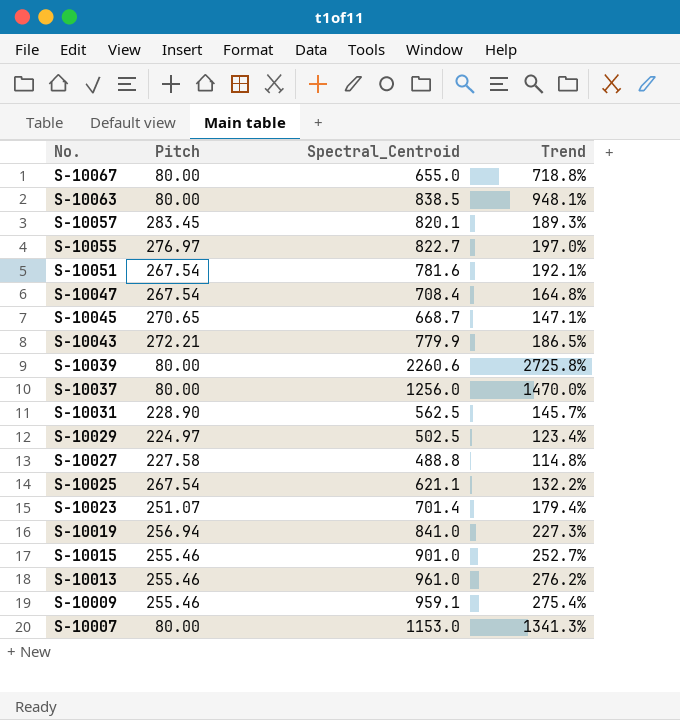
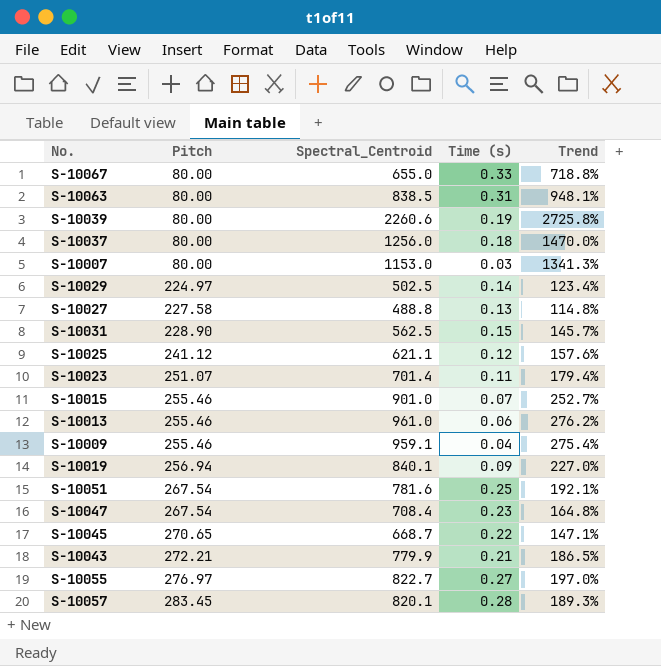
row order: No. descending -> Pitch ascending
column Time (s) | position: none -> 4
S-10025 | Pitch: 267.54 -> 241.12
S-10025 | Trend: 132.2% -> 157.6%
S-10019 | Spectral_Centroid: 841.0 -> 840.1
S-10019 | Trend: 227.3% -> 227.0%

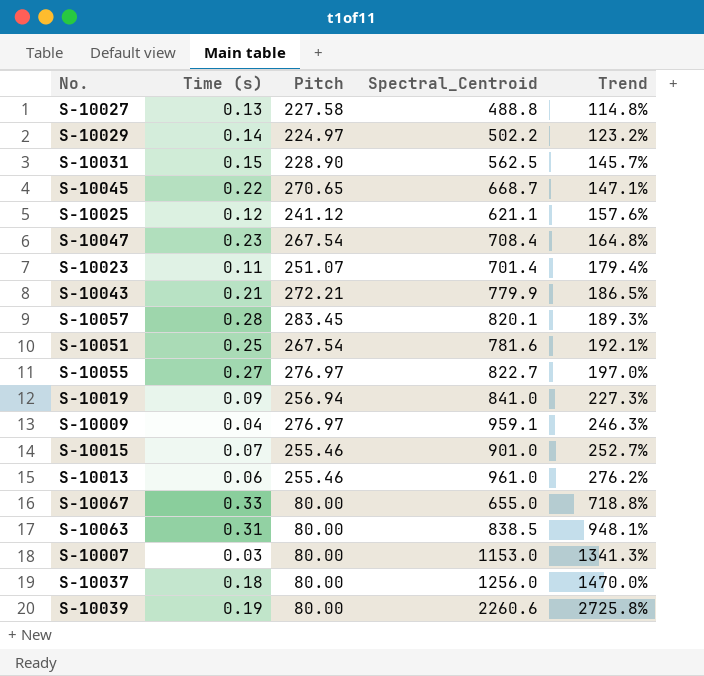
row order: Pitch ascending -> Trend ascending
column Time (s) | position: 4 -> 2
S-10029 | Spectral_Centroid: 502.5 -> 502.2
S-10029 | Trend: 123.4% -> 123.2%
S-10019 | Spectral_Centroid: 840.1 -> 841.0
S-10019 | Trend: 227.0% -> 227.3%
S-10009 | Pitch: 255.46 -> 276.97
S-10009 | Trend: 275.4% -> 246.3%

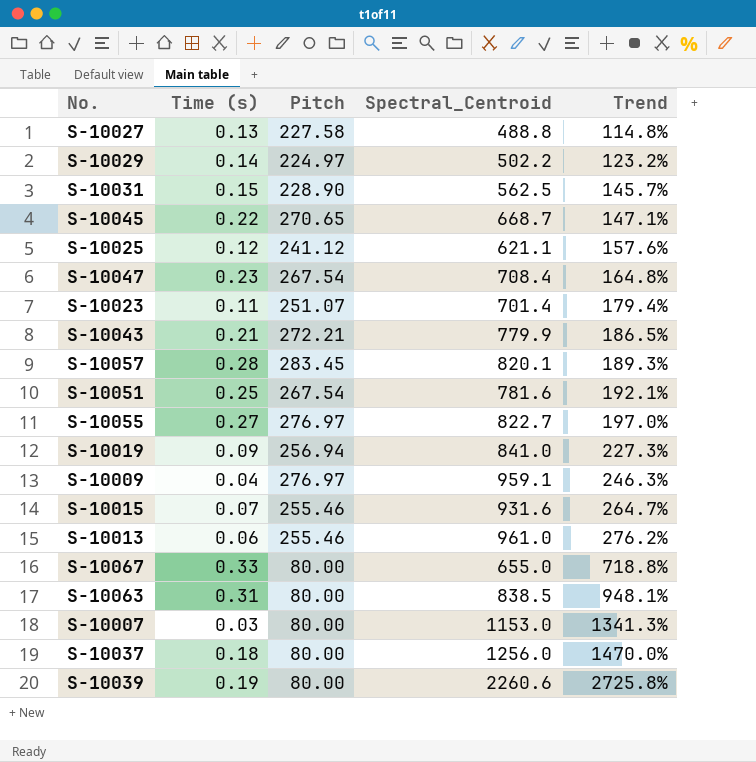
S-10015 | Spectral_Centroid: 901.0 -> 931.6
S-10015 | Trend: 252.7% -> 264.7%

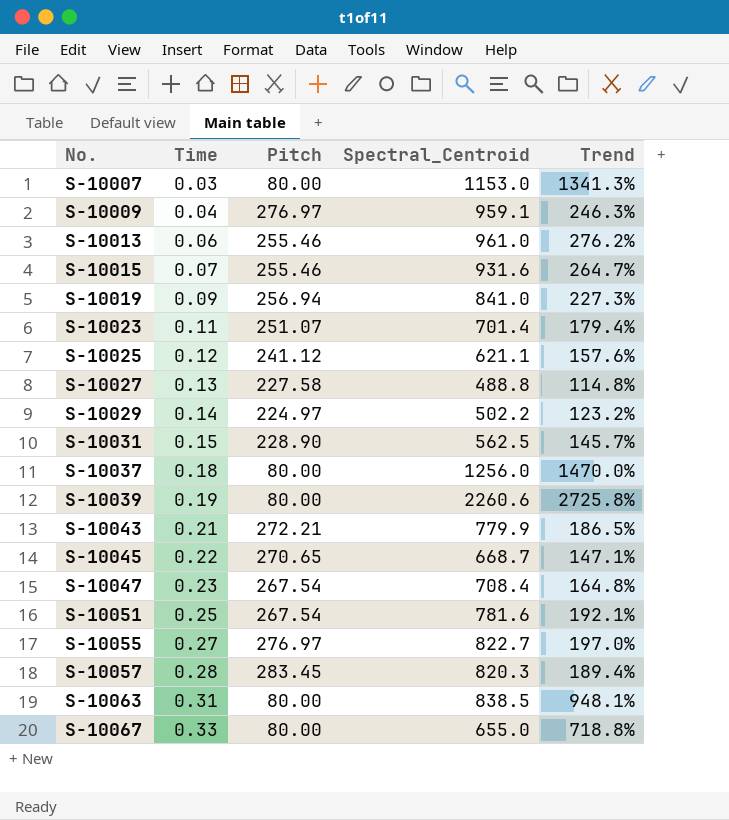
row order: Trend ascending -> No. ascending
column name: Time (s) -> Time
S-10057 | Spectral_Centroid: 820.1 -> 820.3
S-10057 | Trend: 189.3% -> 189.4%

